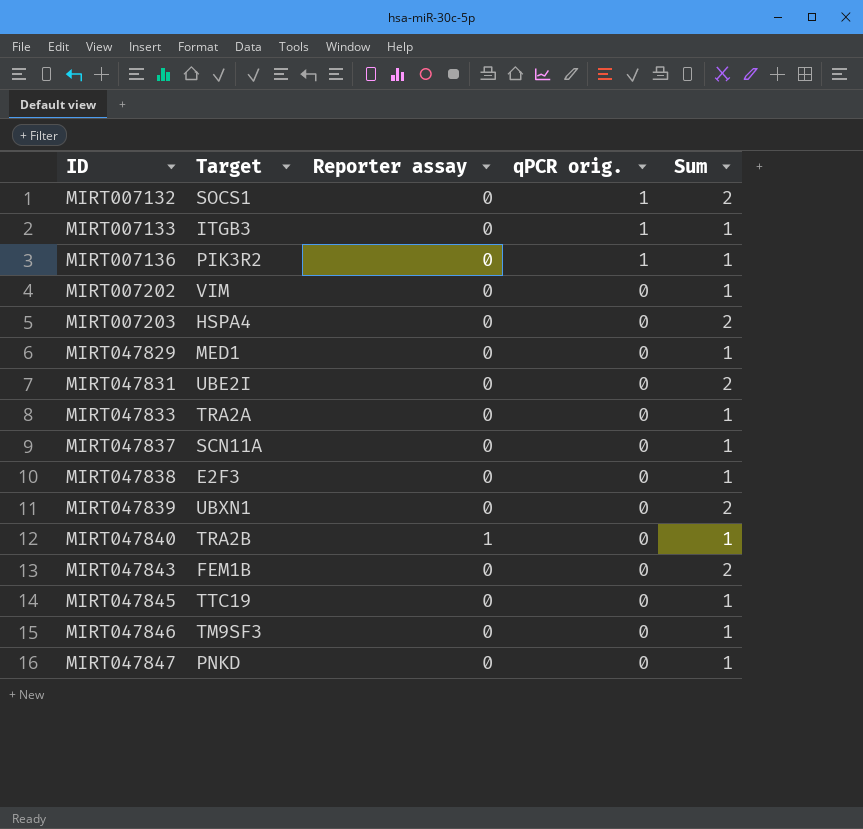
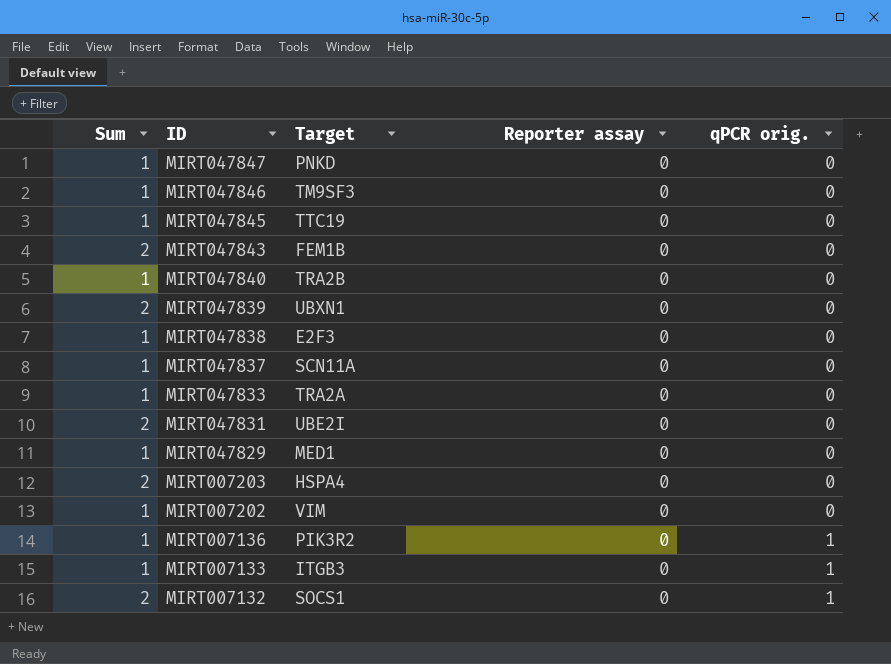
row order: ID ascending -> ID descending
column Sum | position: 5 -> 1
MIRT047840 | Reporter assay: 1 -> 0

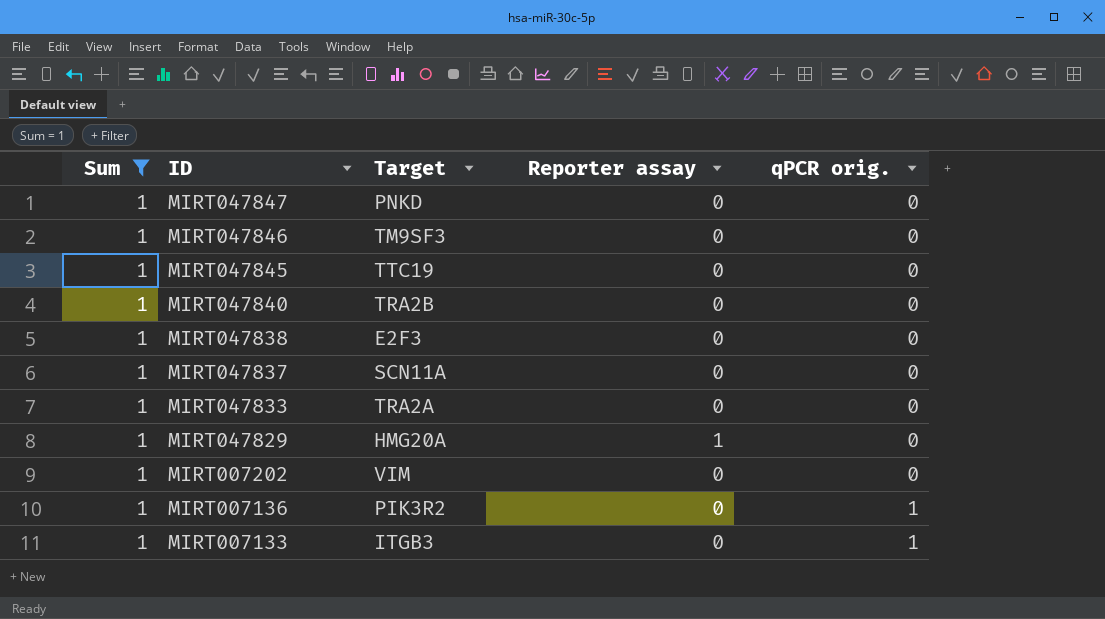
filter: none -> Sum = 1
MIRT047829 | Target: MED1 -> HMG20A
MIRT047829 | Reporter assay: 0 -> 1

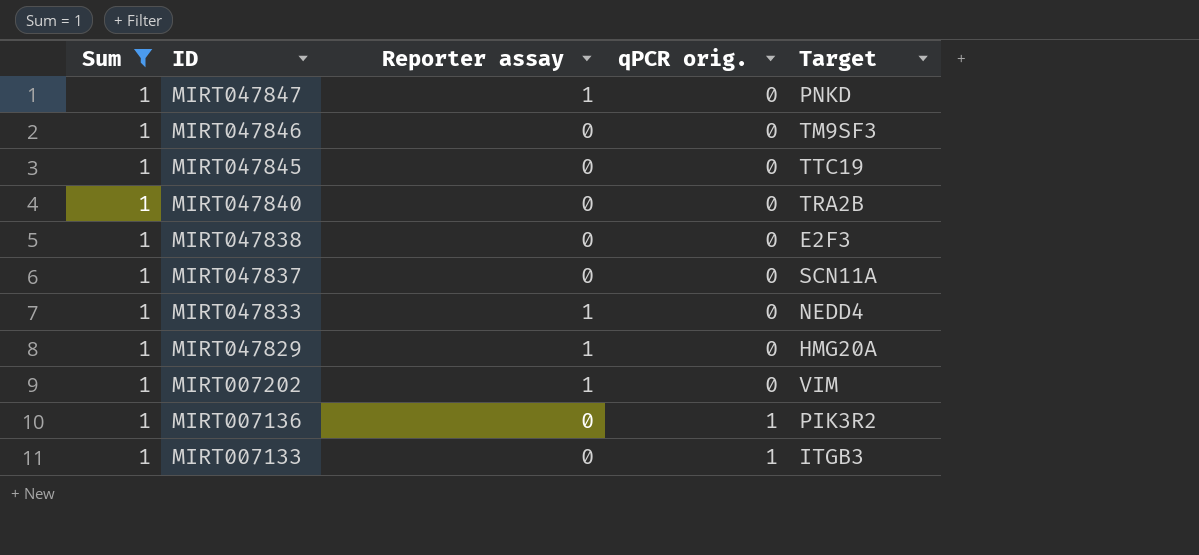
column Target | position: 3 -> 5
MIRT047847 | Reporter assay: 0 -> 1
MIRT047833 | Reporter assay: 0 -> 1
MIRT047833 | Target: TRA2A -> NEDD4
MIRT007202 | Reporter assay: 0 -> 1

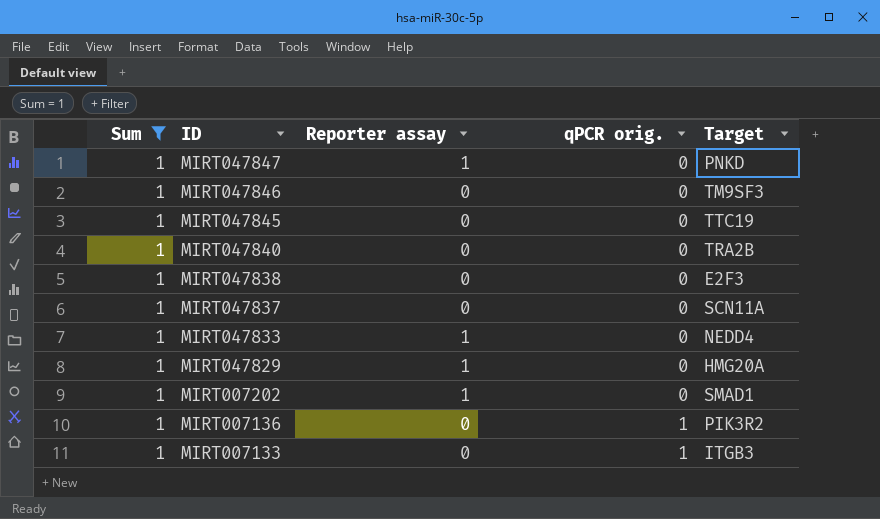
MIRT007202 | Target: VIM -> SMAD1

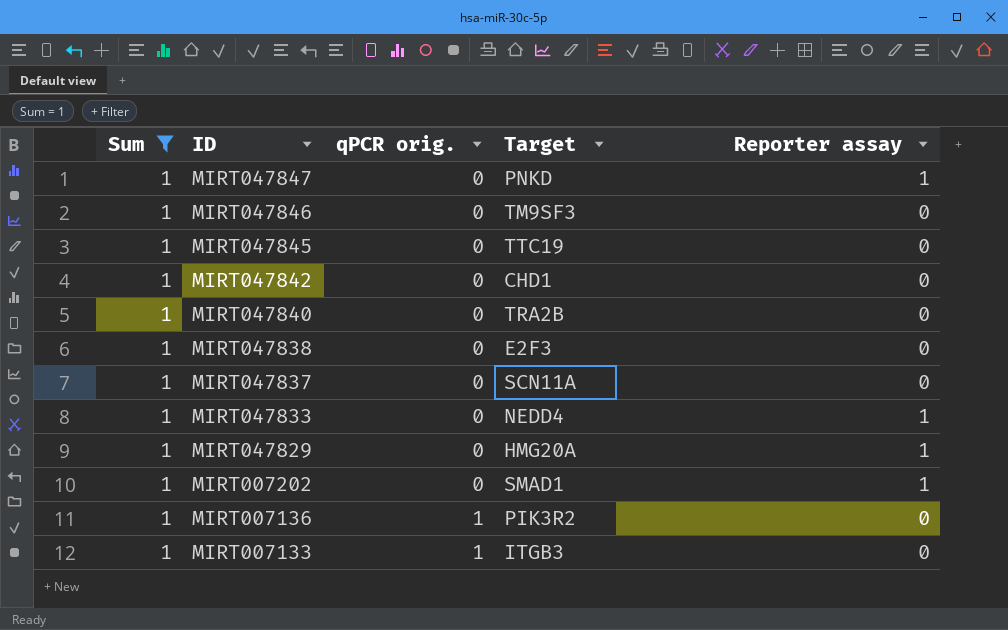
column Reporter assay | position: 3 -> 5
row MIRT047842: none -> 1 | 0 | CHD1 | 0

